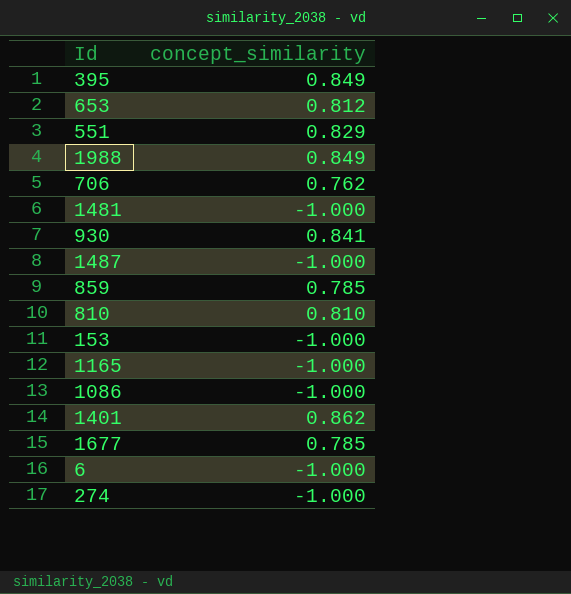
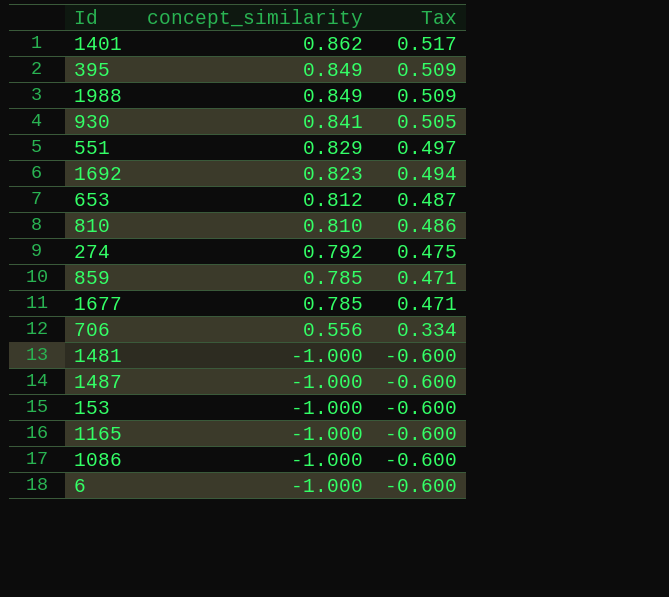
row order: none -> concept_similarity descending
column Tax | formula: none -> [concept_similarity] * 0.6
row 1692: none -> 0.823 | 0.494
274 | concept_similarity: -1.000 -> 0.792
706 | concept_similarity: 0.762 -> 0.556

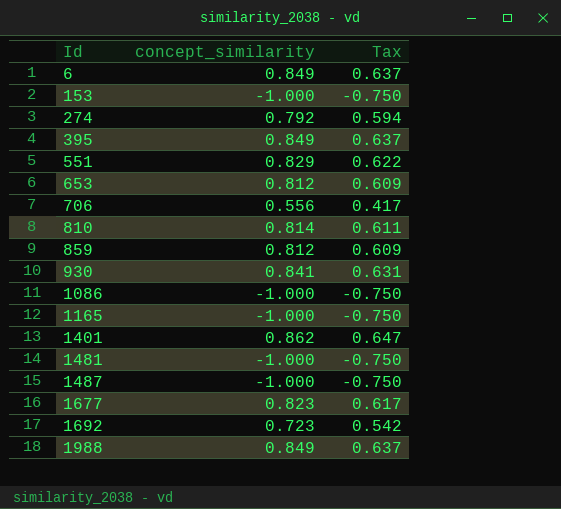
row order: concept_similarity descending -> Id ascending
column Tax | formula: [concept_similarity] * 0.6 -> [concept_similarity] * 0.75
6 | concept_similarity: -1.000 -> 0.849
810 | concept_similarity: 0.810 -> 0.814
859 | concept_similarity: 0.785 -> 0.812
1677 | concept_similarity: 0.785 -> 0.823
1692 | concept_similarity: 0.823 -> 0.723

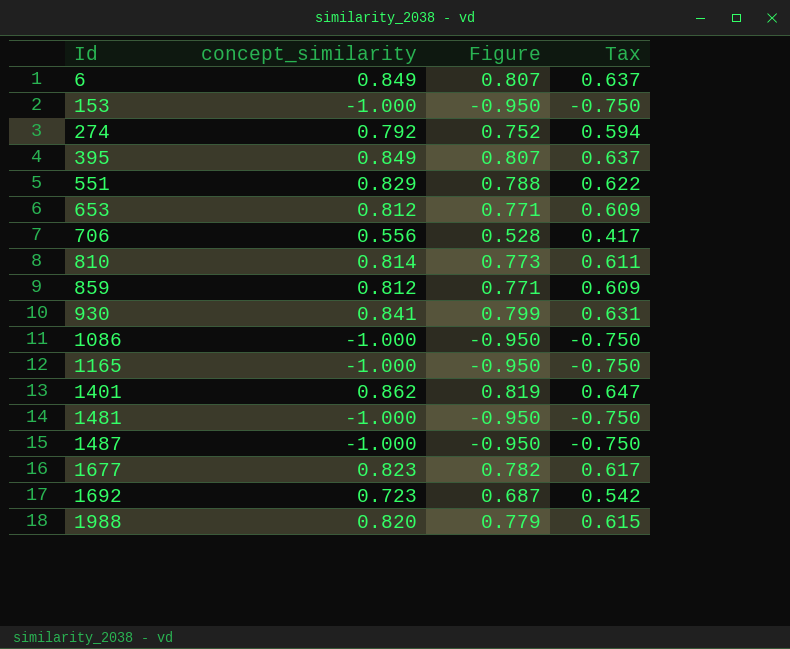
column Figure | formula: none -> [concept_similarity] * 0.95
1988 | concept_similarity: 0.849 -> 0.820
1988 | Tax: 0.637 -> 0.615

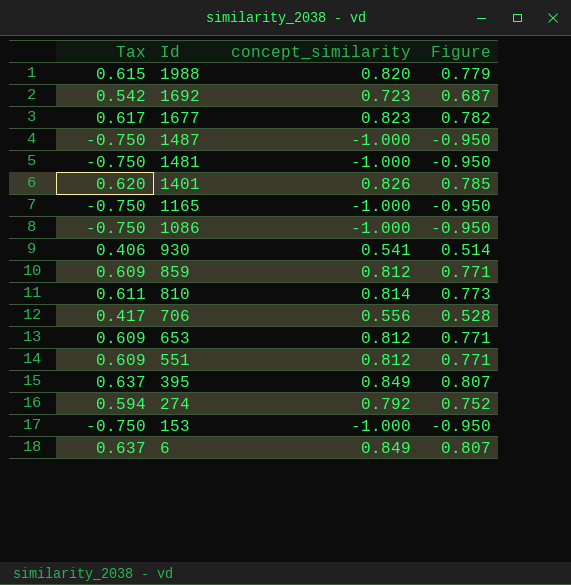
row order: Id ascending -> Id descending
column Tax | position: 4 -> 1
1401 | Tax: 0.647 -> 0.620
1401 | concept_similarity: 0.862 -> 0.826
1401 | Figure: 0.819 -> 0.785
930 | Tax: 0.631 -> 0.406
930 | concept_similarity: 0.841 -> 0.541
930 | Figure: 0.799 -> 0.514
551 | Tax: 0.622 -> 0.609
551 | concept_similarity: 0.829 -> 0.812
551 | Figure: 0.788 -> 0.771

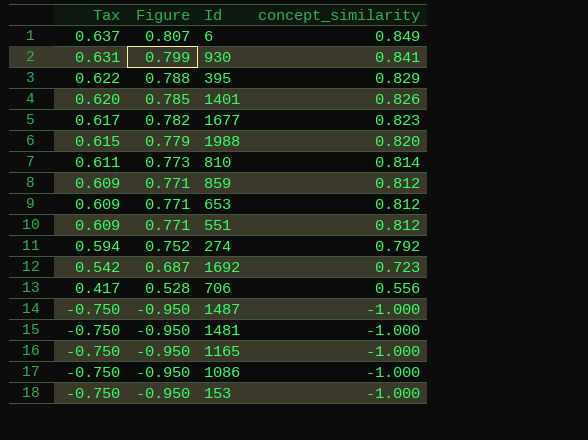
row order: Id descending -> Tax descending
column Figure | position: 4 -> 2
930 | Tax: 0.406 -> 0.631
930 | Figure: 0.514 -> 0.799
930 | concept_similarity: 0.541 -> 0.841
395 | Tax: 0.637 -> 0.622
395 | Figure: 0.807 -> 0.788
395 | concept_similarity: 0.849 -> 0.829

